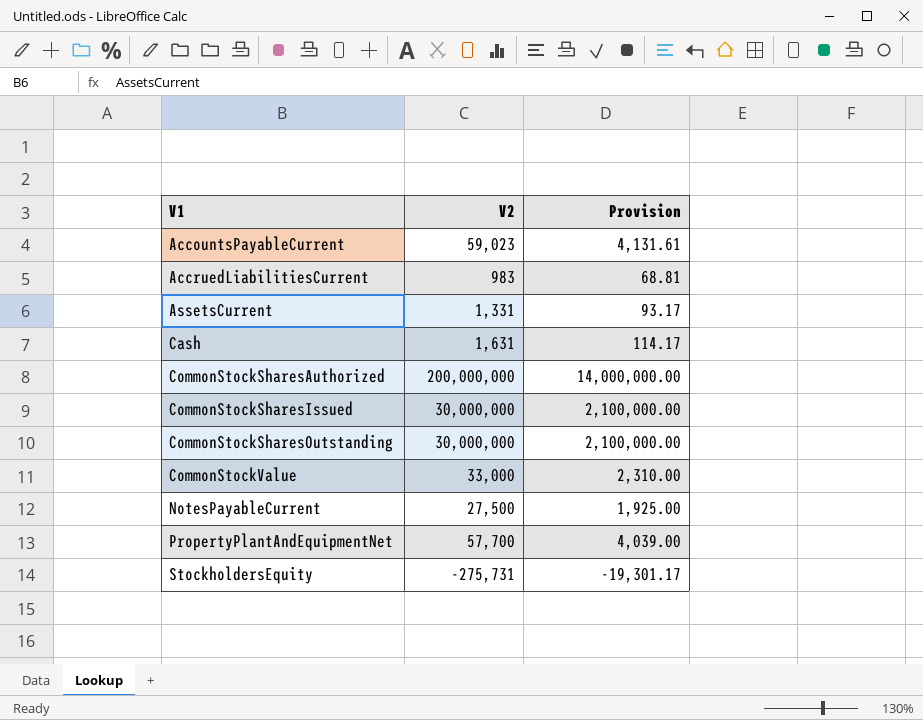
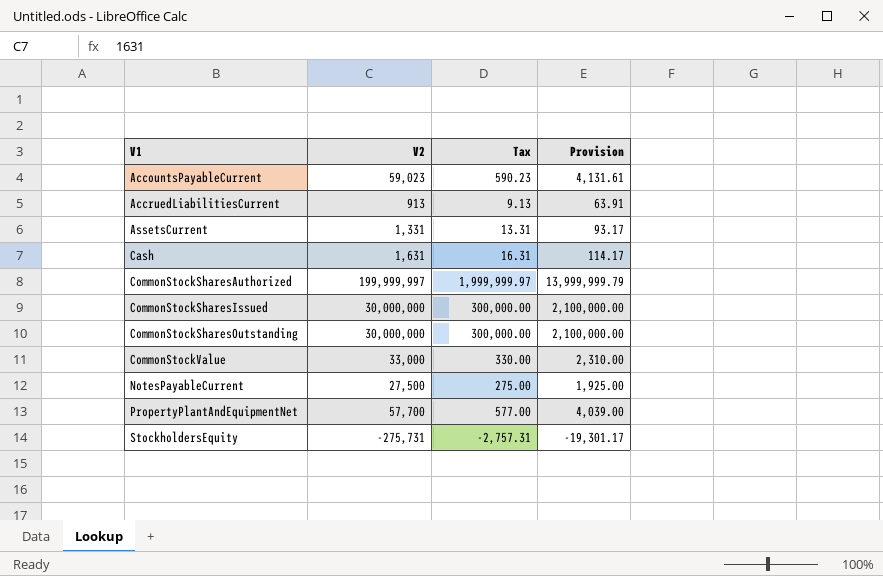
column Tax | formula: none -> [V2] * 0.01
AccruedLiabilitiesCurrent | V2: 983 -> 913
AccruedLiabilitiesCurrent | Provision: 68.81 -> 63.91
CommonStockSharesAuthorized | V2: 200,000,000 -> 199,999,997
CommonStockSharesAuthorized | Provision: 14,000,000.00 -> 13,999,999.79

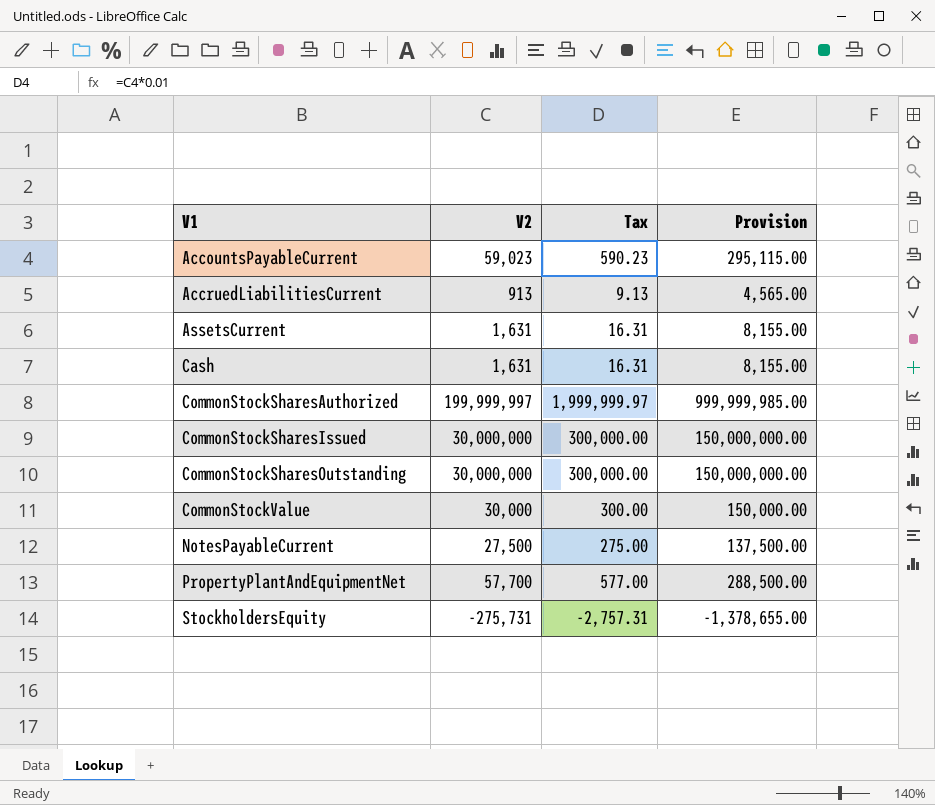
column Provision | formula: [V2] * 0.07 -> [V2] * 5
AssetsCurrent | V2: 1,331 -> 1,631
AssetsCurrent | Tax: 13.31 -> 16.31
CommonStockValue | V2: 33,000 -> 30,000
CommonStockValue | Tax: 330.00 -> 300.00

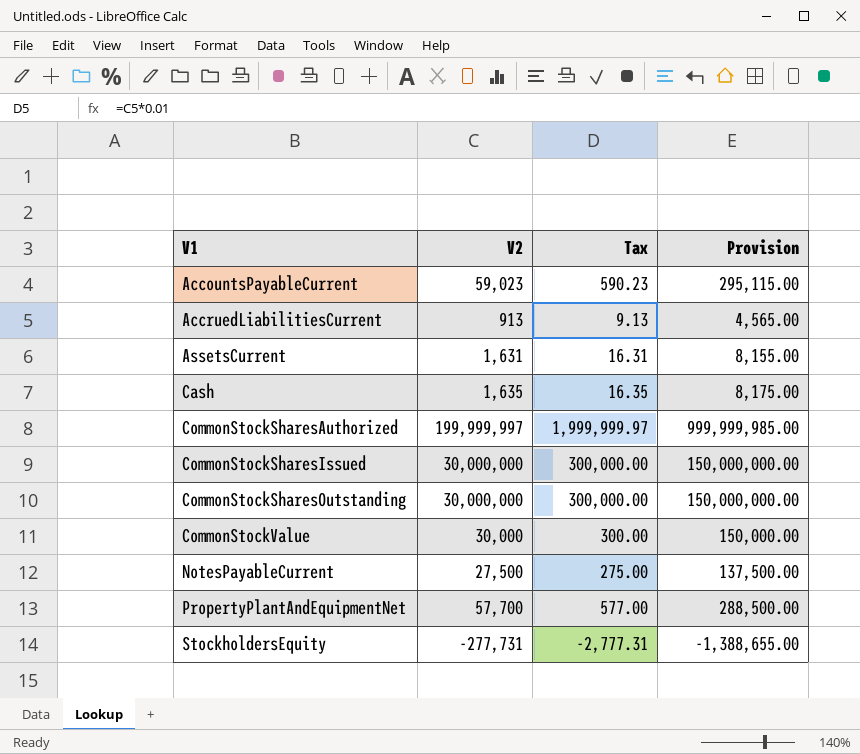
Cash | V2: 1,631 -> 1,635
Cash | Tax: 16.31 -> 16.35
Cash | Provision: 8,155.00 -> 8,175.00
StockholdersEquity | V2: -275,731 -> -277,731
StockholdersEquity | Tax: -2,757.31 -> -2,777.31
StockholdersEquity | Provision: -1,378,655.00 -> -1,388,655.00

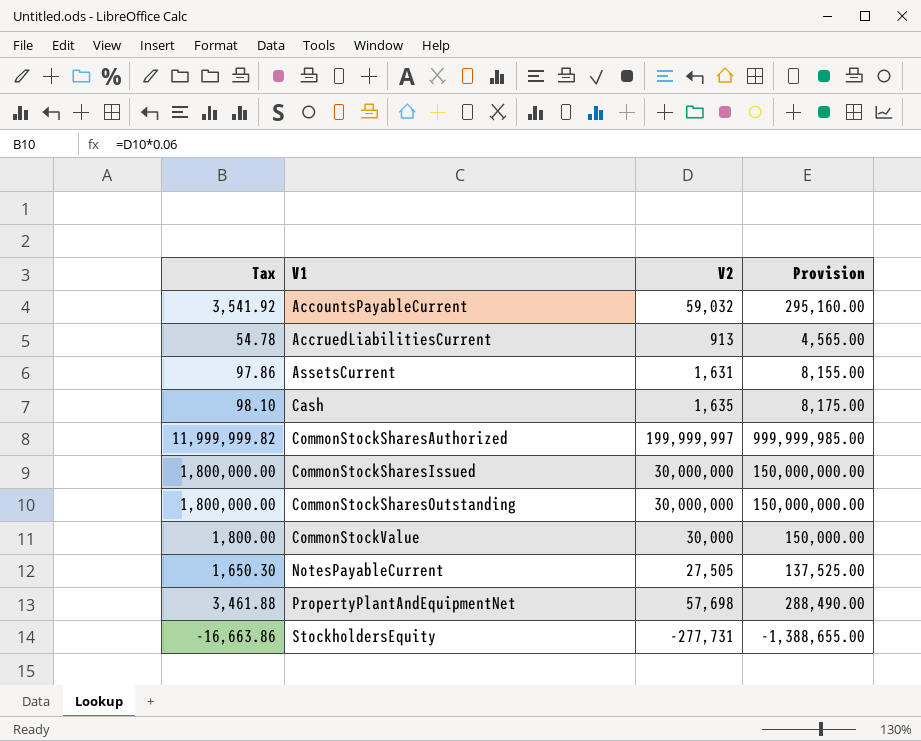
column Tax | formula: [V2] * 0.01 -> [V2] * 0.06
column Tax | position: 3 -> 1
AccountsPayableCurrent | V2: 59,023 -> 59,032
AccountsPayableCurrent | Provision: 295,115.00 -> 295,160.00
NotesPayableCurrent | V2: 27,500 -> 27,505
NotesPayableCurrent | Provision: 137,500.00 -> 137,525.00
PropertyPlantAndEquipmentNet | V2: 57,700 -> 57,698
PropertyPlantAndEquipmentNet | Provision: 288,500.00 -> 288,490.00

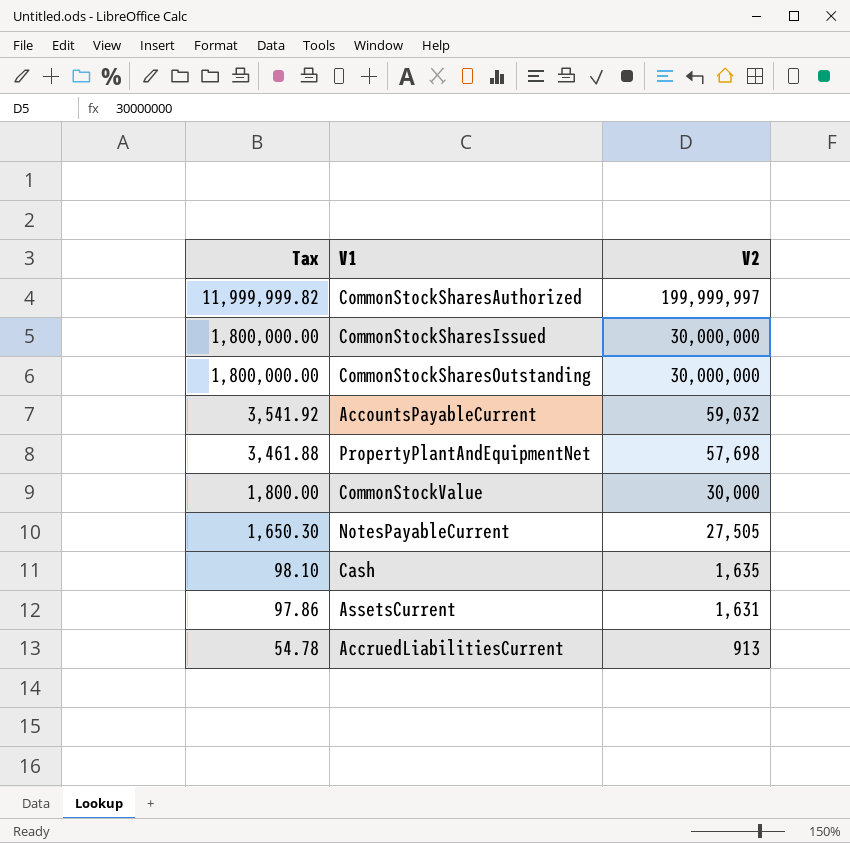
row order: V1 ascending -> Tax descending
column Provision | formula: [V2] * 5 -> none
row StockholdersEquity: -16,663.86 | -277,731 | -1,388,655.00 -> none

